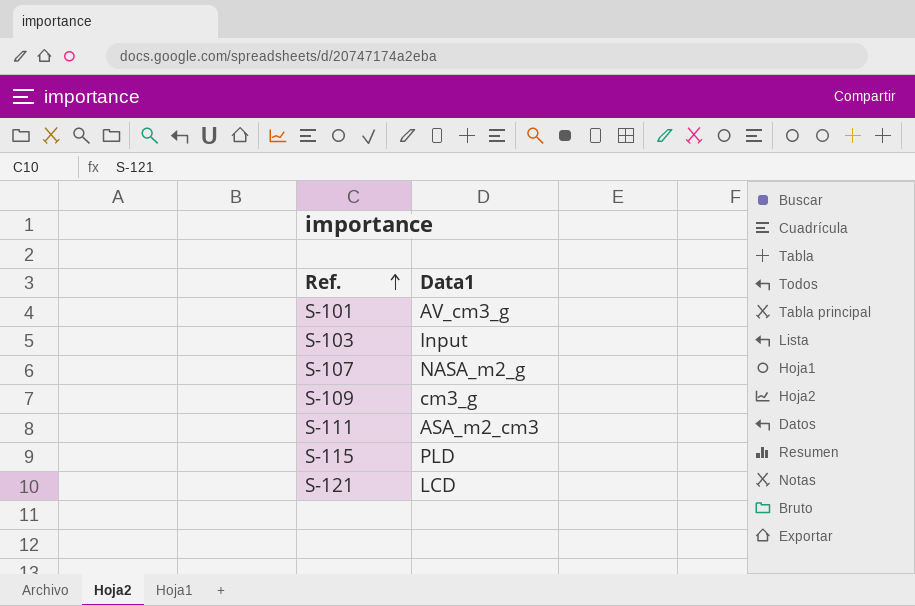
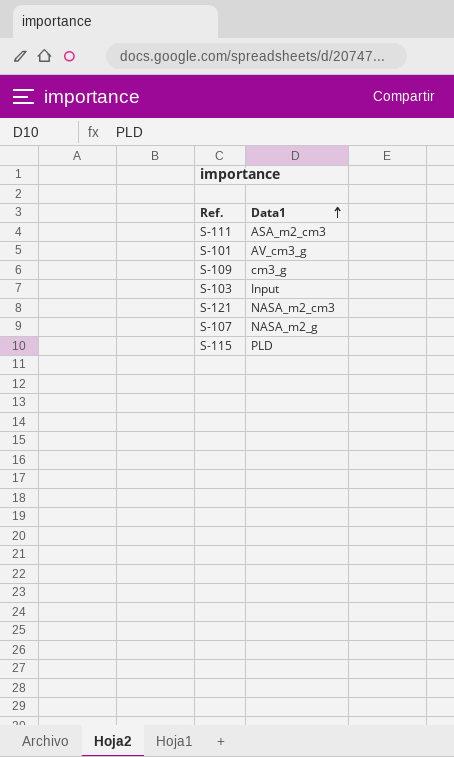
row order: Ref. ascending -> Data1 ascending
S-121 | Data1: LCD -> NASA_m2_cm3

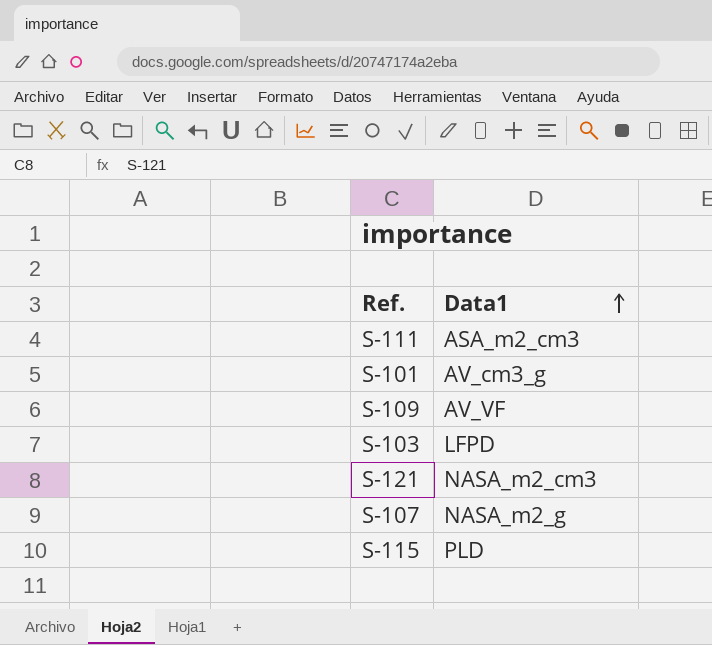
S-109 | Data1: cm3_g -> AV_VF
S-103 | Data1: Input -> LFPD

